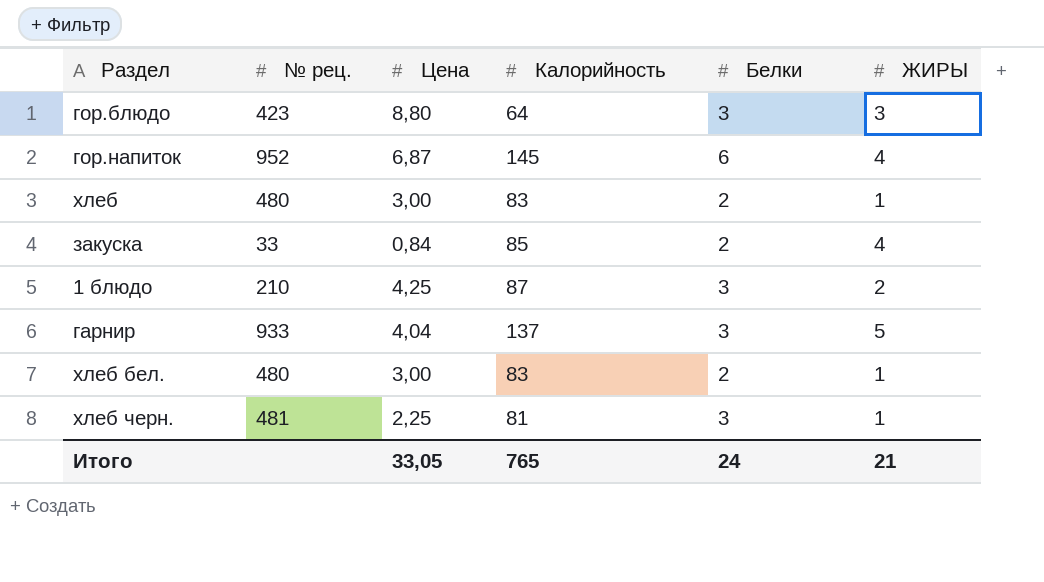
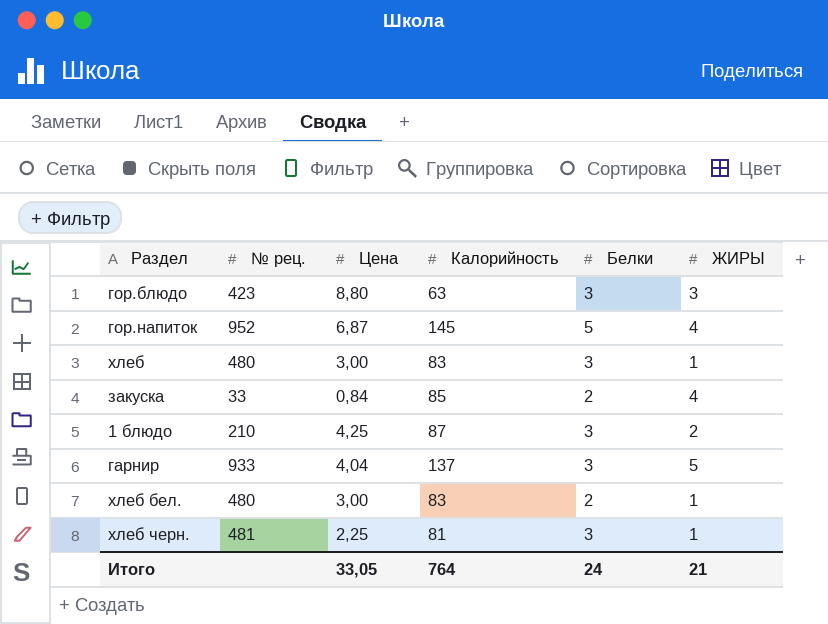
гор.блюдо | Калорийность: 64 -> 63
гор.напиток | Белки: 6 -> 5
хлеб | Белки: 2 -> 3
Итого | Калорийность: 765 -> 764

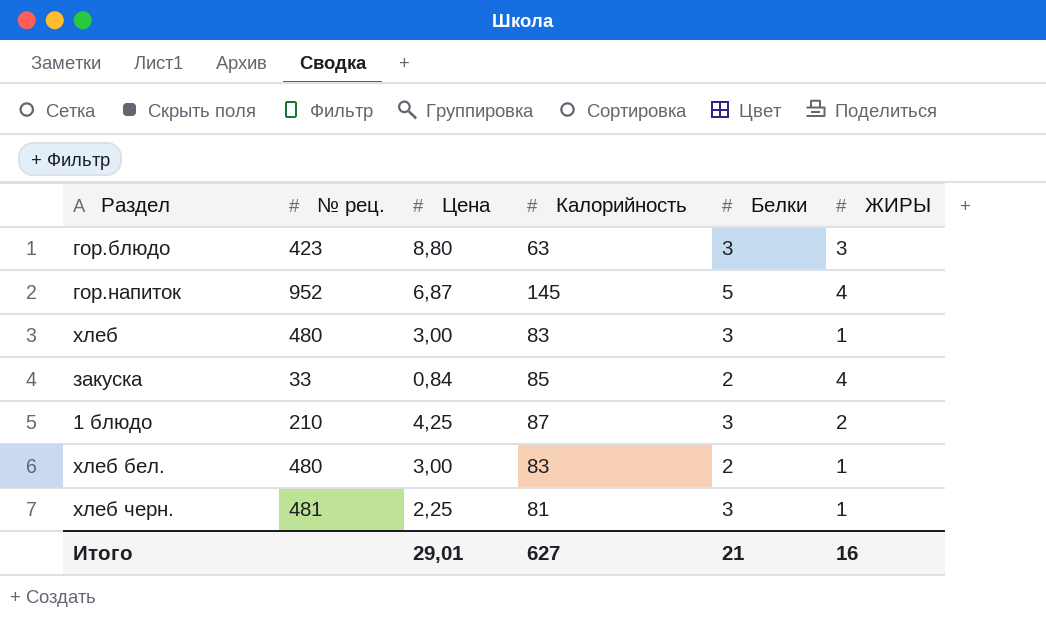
row гарнир: 933 | 4,04 | 137 | 3 | 5 -> none
Итого | Цена: 33,05 -> 29,01
Итого | Калорийность: 764 -> 627
Итого | Белки: 24 -> 21
Итого | ЖИРЫ: 21 -> 16

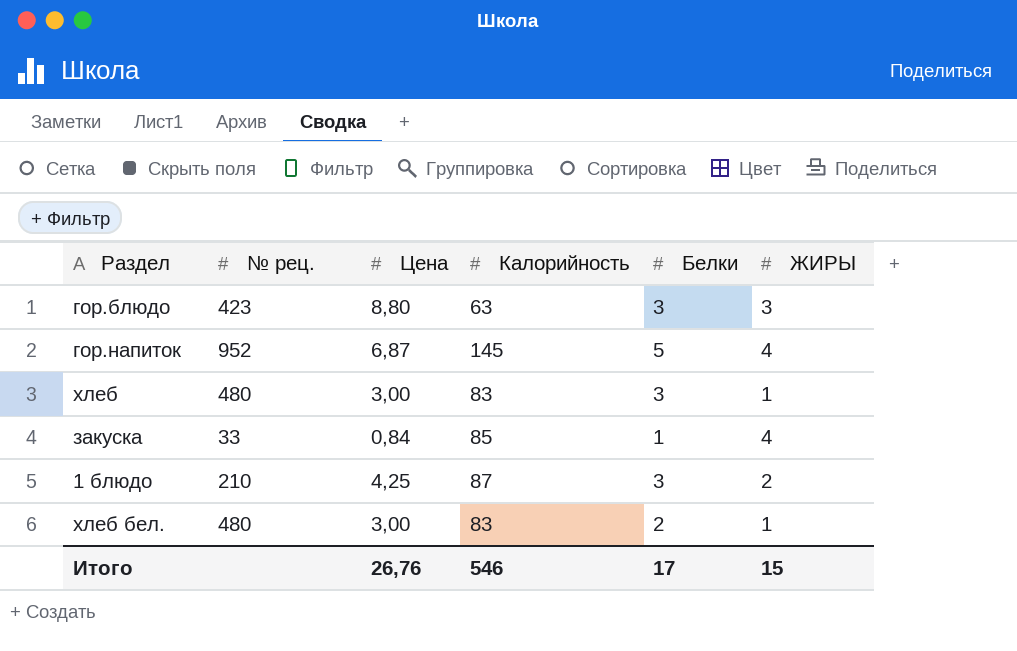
row хлеб черн.: 481 | 2,25 | 81 | 3 | 1 -> none
закуска | Белки: 2 -> 1
Итого | Цена: 29,01 -> 26,76
Итого | Калорийность: 627 -> 546
Итого | Белки: 21 -> 17
Итого | ЖИРЫ: 16 -> 15

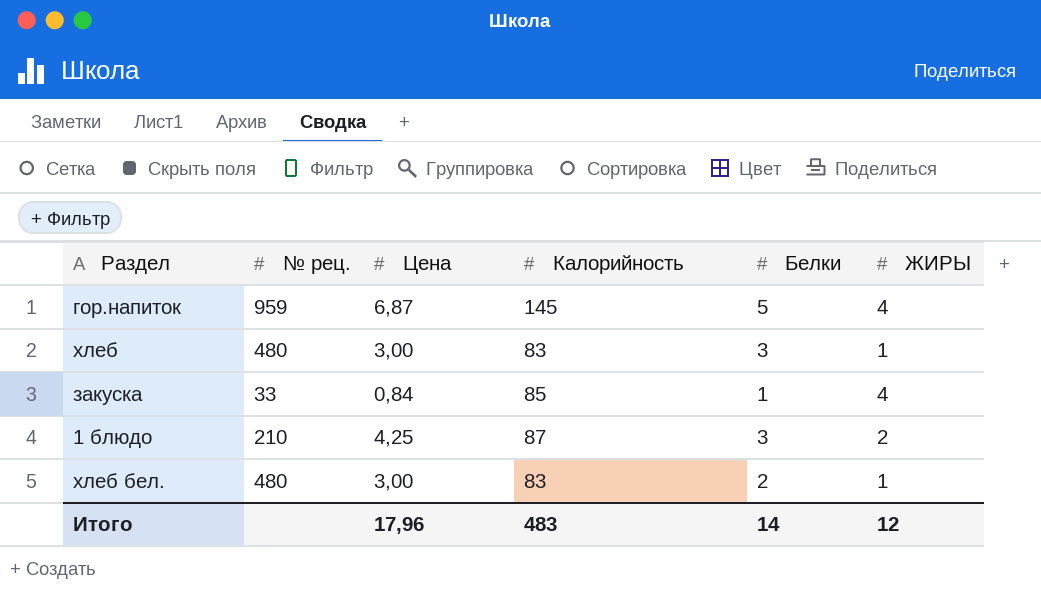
row гор.блюдо: 423 | 8,80 | 63 | 3 | 3 -> none
гор.напиток | № рец.: 952 -> 959
Итого | Цена: 26,76 -> 17,96
Итого | Калорийность: 546 -> 483
Итого | Белки: 17 -> 14
Итого | ЖИРЫ: 15 -> 12

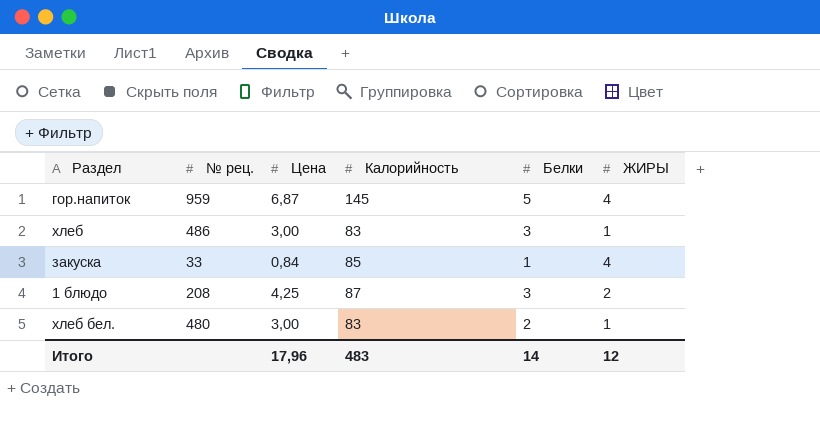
хлеб | № рец.: 480 -> 486
1 блюдо | № рец.: 210 -> 208

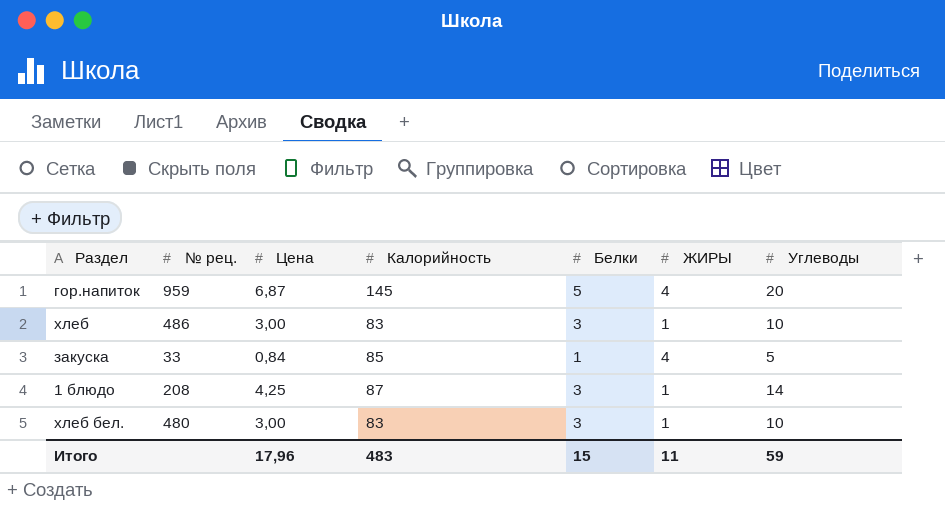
column Углеводы | position: none -> 7
1 блюдо | ЖИРЫ: 2 -> 1
хлеб бел. | Белки: 2 -> 3
Итого | Белки: 14 -> 15
Итого | ЖИРЫ: 12 -> 11

